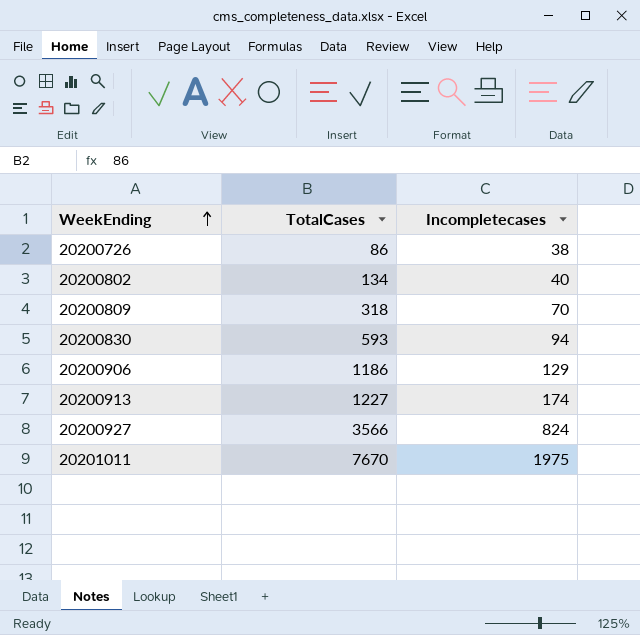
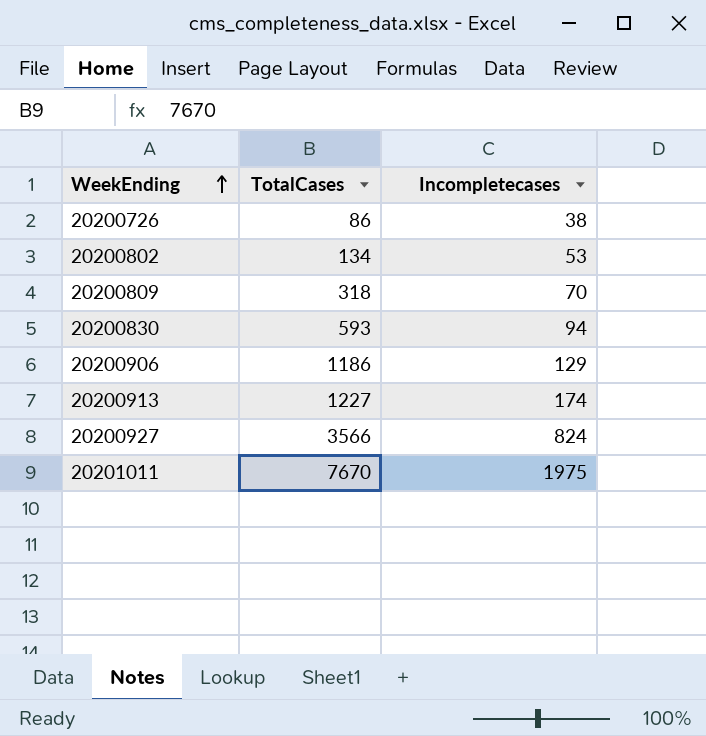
20200802 | Incompletecases: 40 -> 53

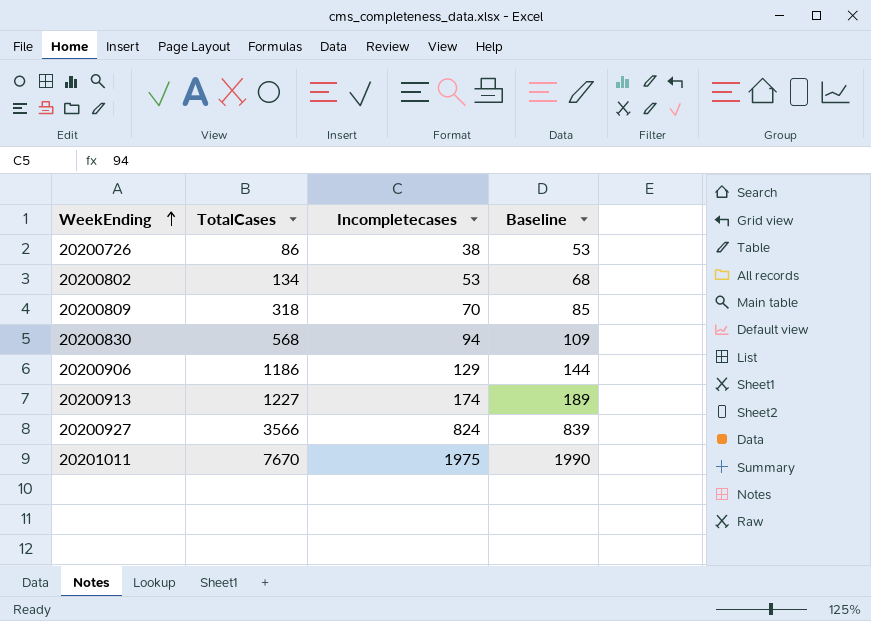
column Baseline | formula: none -> [Incompletecases] + 15
20200830 | TotalCases: 593 -> 568

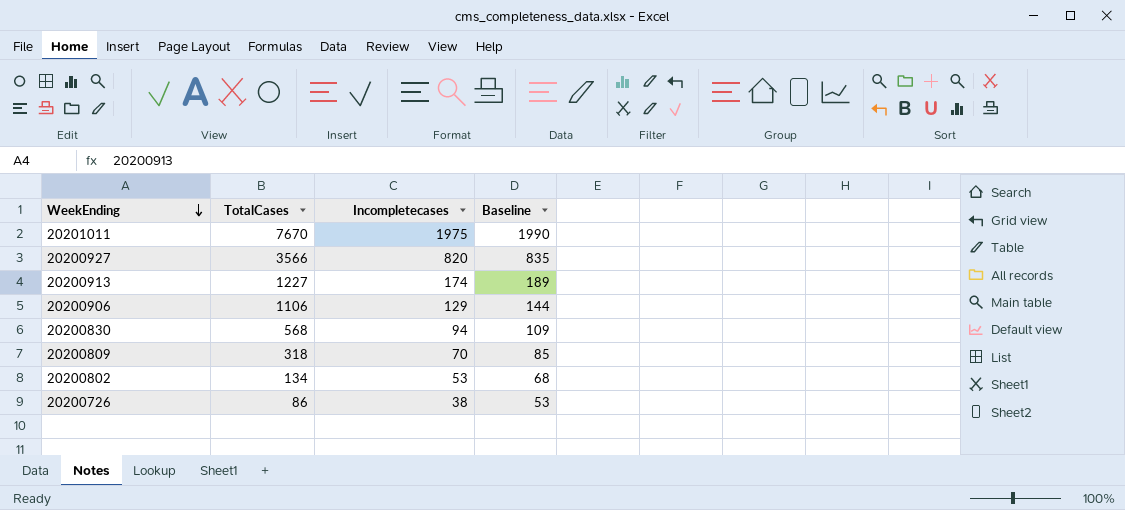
row order: WeekEnding ascending -> WeekEnding descending
20200927 | Incompletecases: 824 -> 820
20200927 | Baseline: 839 -> 835
20200906 | TotalCases: 1186 -> 1106

